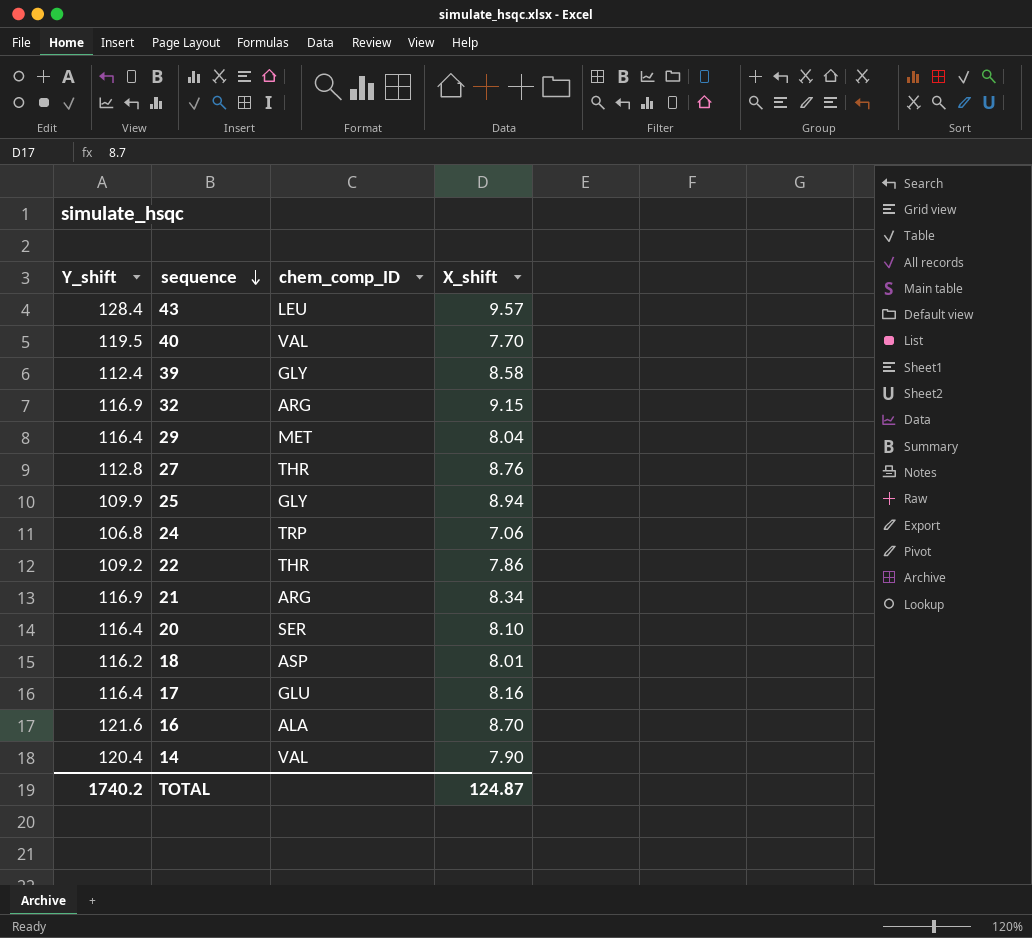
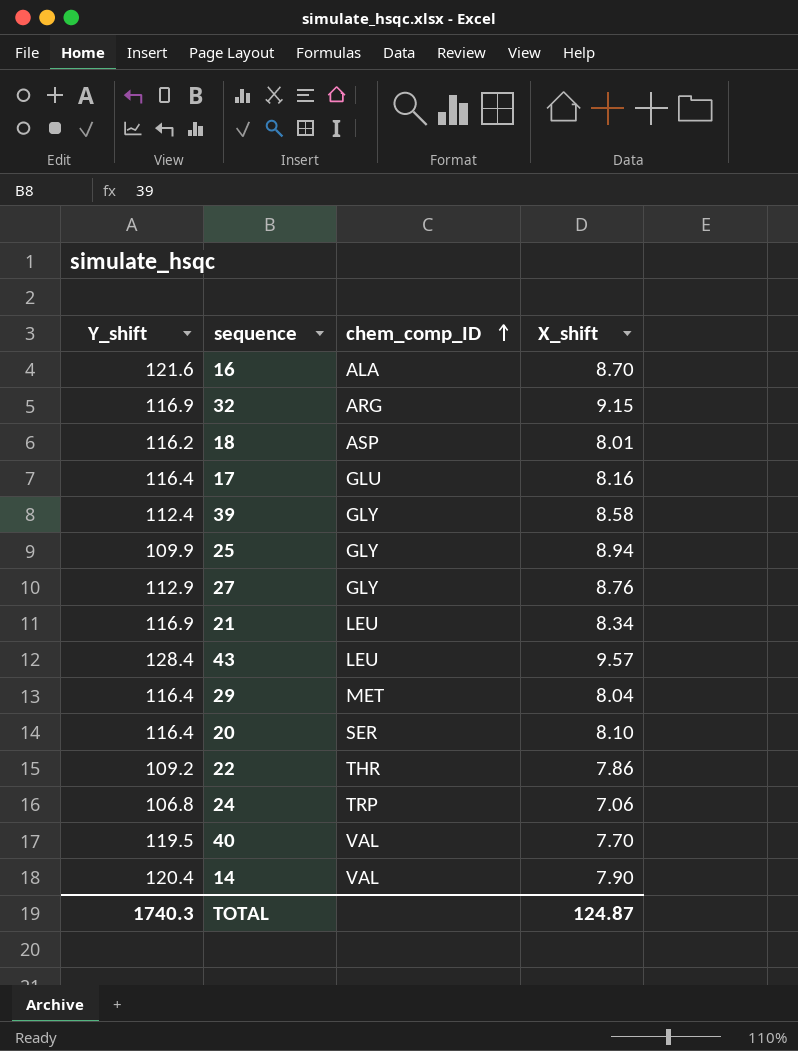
row order: sequence descending -> chem_comp_ID ascending
27 | Y_shift: 112.8 -> 112.9
27 | chem_comp_ID: THR -> GLY
21 | chem_comp_ID: ARG -> LEU
TOTAL | Y_shift: 1740.2 -> 1740.3

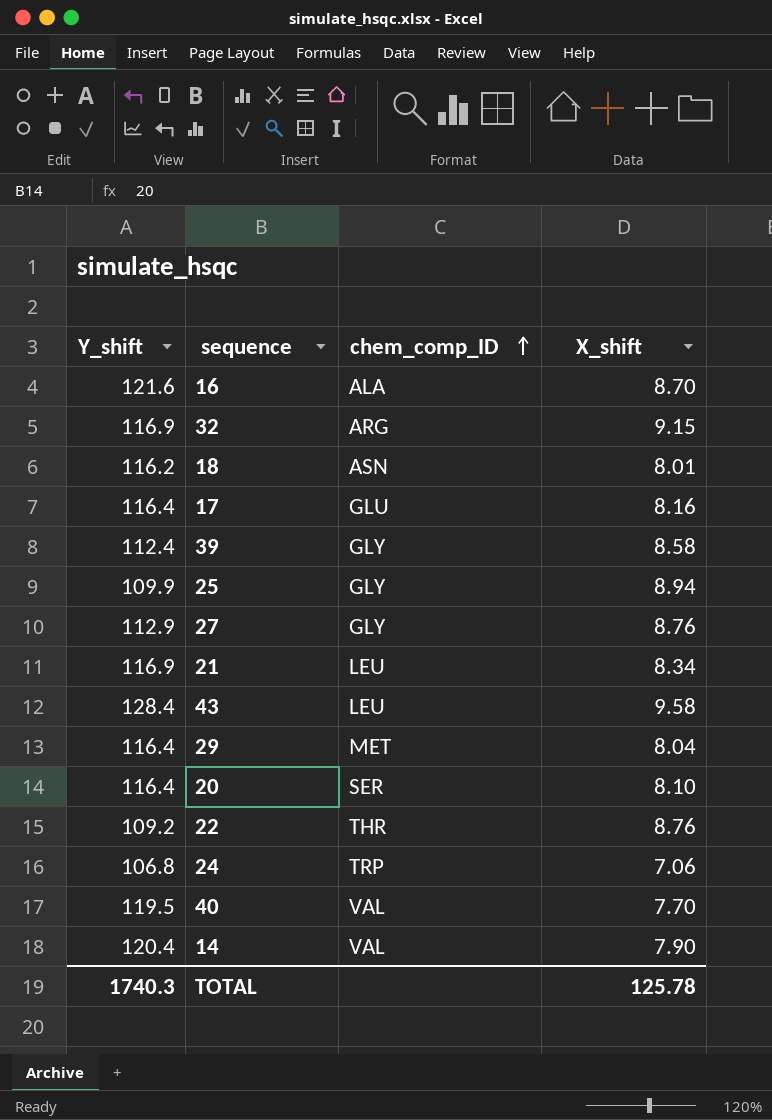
18 | chem_comp_ID: ASP -> ASN
43 | X_shift: 9.57 -> 9.58
22 | X_shift: 7.86 -> 8.76
TOTAL | X_shift: 124.87 -> 125.78

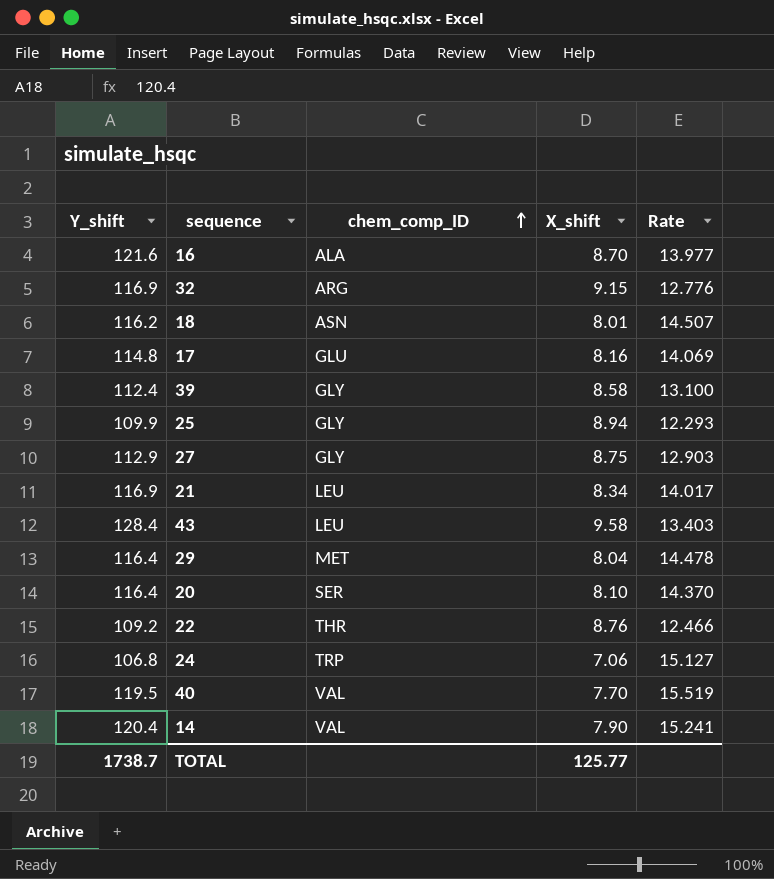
column Rate | formula: none -> [Y_shift] / [X_shift]
17 | Y_shift: 116.4 -> 114.8
27 | X_shift: 8.76 -> 8.75
TOTAL | Y_shift: 1740.3 -> 1738.7
TOTAL | X_shift: 125.78 -> 125.77

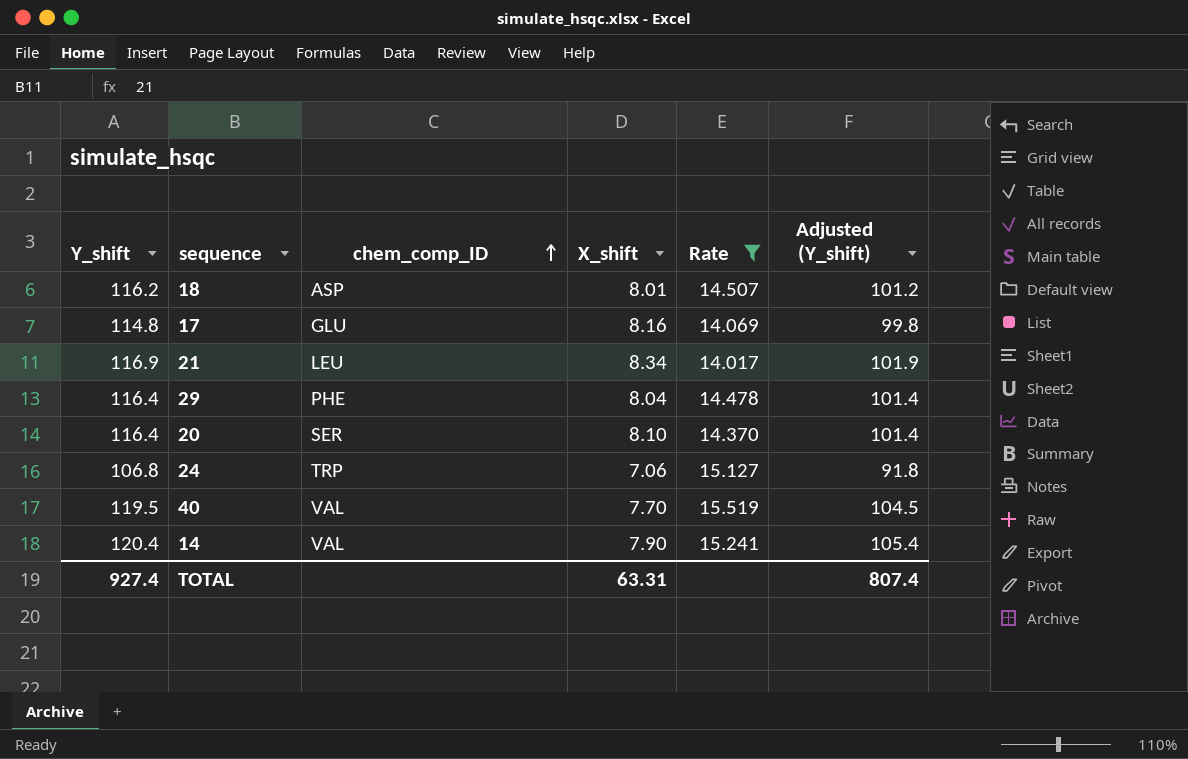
filter: none -> Rate >= 14.017
column Adjusted (Y_shift) | formula: none -> [Y_shift] - 15
18 | chem_comp_ID: ASN -> ASP
29 | chem_comp_ID: MET -> PHE
TOTAL | Y_shift: 1738.7 -> 927.4
TOTAL | X_shift: 125.77 -> 63.31

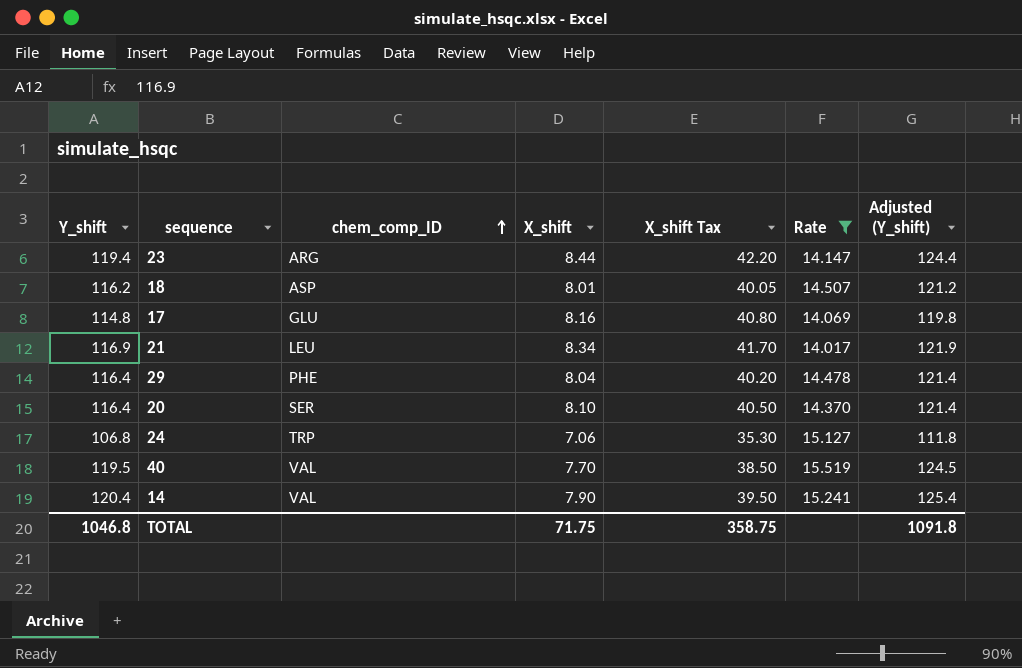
column X_shift Tax | formula: none -> [X_shift] * 5
column Adjusted (Y_shift) | formula: [Y_shift] - 15 -> [Y_shift] + 5
row 23: none -> 119.4 | ARG | 8.44 | 42.20 | 14.147 | 124.4
TOTAL | Y_shift: 927.4 -> 1046.8
TOTAL | X_shift: 63.31 -> 71.75
TOTAL | Adjusted (Y_shift): 807.4 -> 1091.8

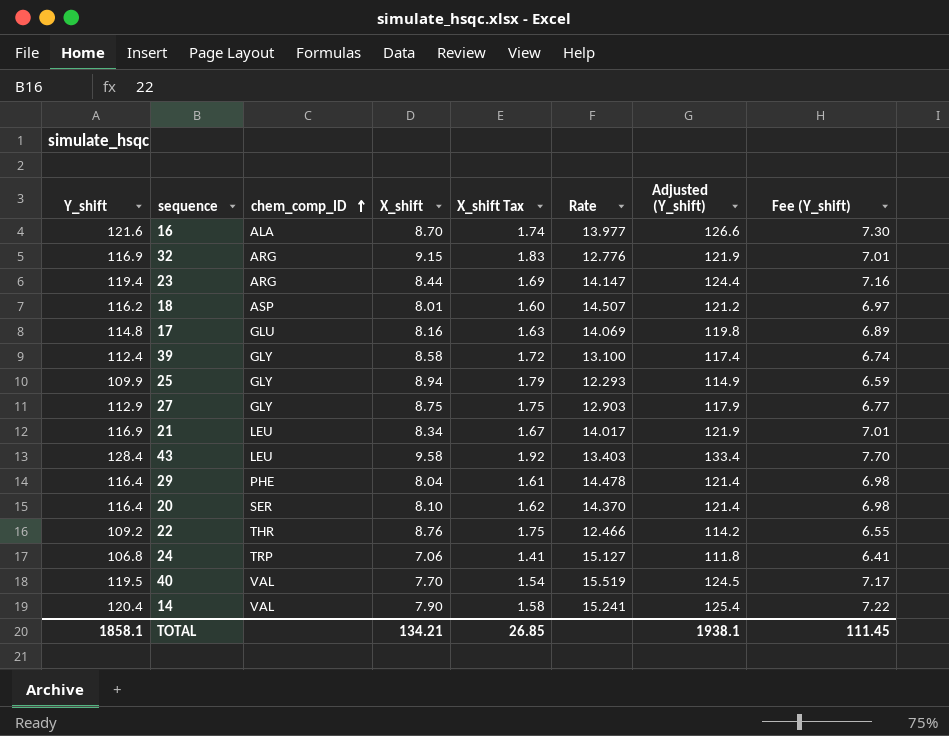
filter: Rate >= 14.017 -> none
column X_shift Tax | formula: [X_shift] * 5 -> [X_shift] * 0.2
column Fee (Y_shift) | formula: none -> [Y_shift] * 0.06
TOTAL | Y_shift: 1046.8 -> 1858.1
TOTAL | X_shift: 71.75 -> 134.21
TOTAL | X_shift Tax: 358.75 -> 26.85
TOTAL | Adjusted (Y_shift): 1091.8 -> 1938.1

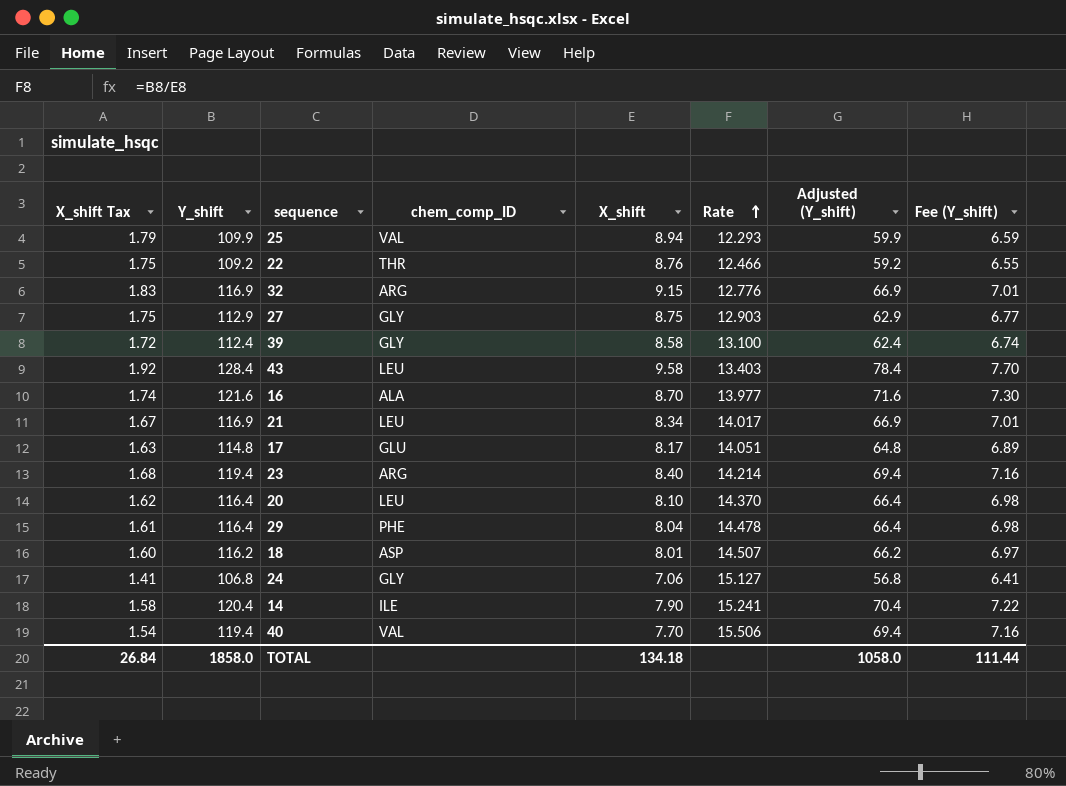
row order: chem_comp_ID ascending -> Rate ascending
column X_shift Tax | position: 5 -> 1
column Adjusted (Y_shift) | formula: [Y_shift] + 5 -> [Y_shift] - 50
25 | chem_comp_ID: GLY -> VAL
17 | X_shift: 8.16 -> 8.17
17 | Rate: 14.069 -> 14.051
23 | X_shift Tax: 1.69 -> 1.68
23 | X_shift: 8.44 -> 8.40
23 | Rate: 14.147 -> 14.214
20 | chem_comp_ID: SER -> LEU
24 | chem_comp_ID: TRP -> GLY
14 | chem_comp_ID: VAL -> ILE
40 | Y_shift: 119.5 -> 119.4
40 | Rate: 15.519 -> 15.506
40 | Fee (Y_shift): 7.17 -> 7.16
TOTAL | X_shift Tax: 26.85 -> 26.84
TOTAL | Y_shift: 1858.1 -> 1858.0
TOTAL | X_shift: 134.21 -> 134.18
TOTAL | Adjusted (Y_shift): 1938.1 -> 1058.0
TOTAL | Fee (Y_shift): 111.45 -> 111.44

